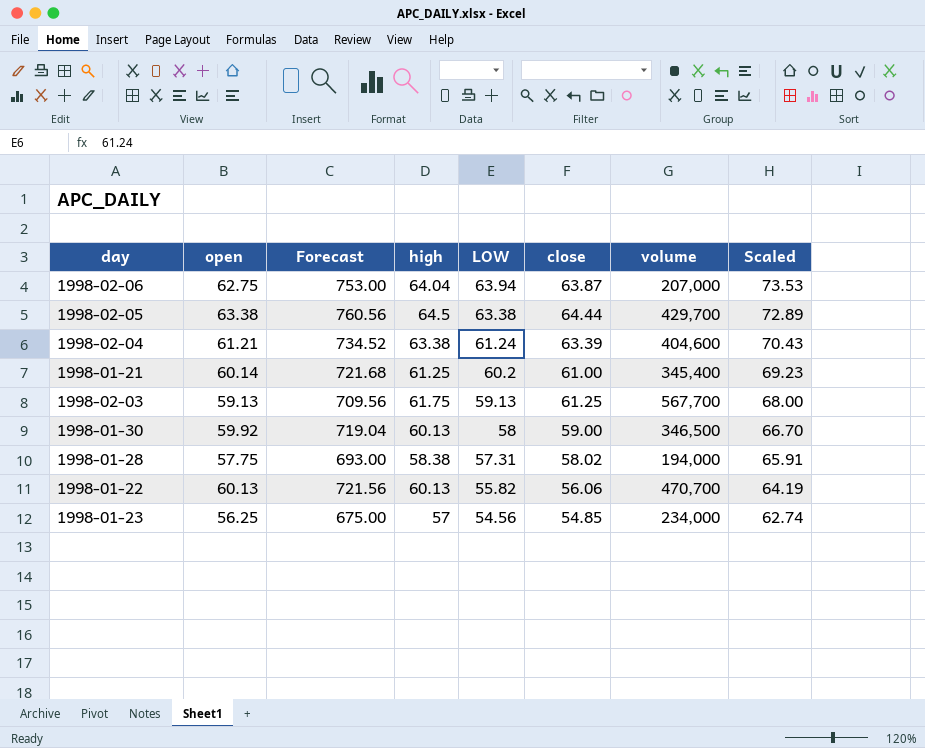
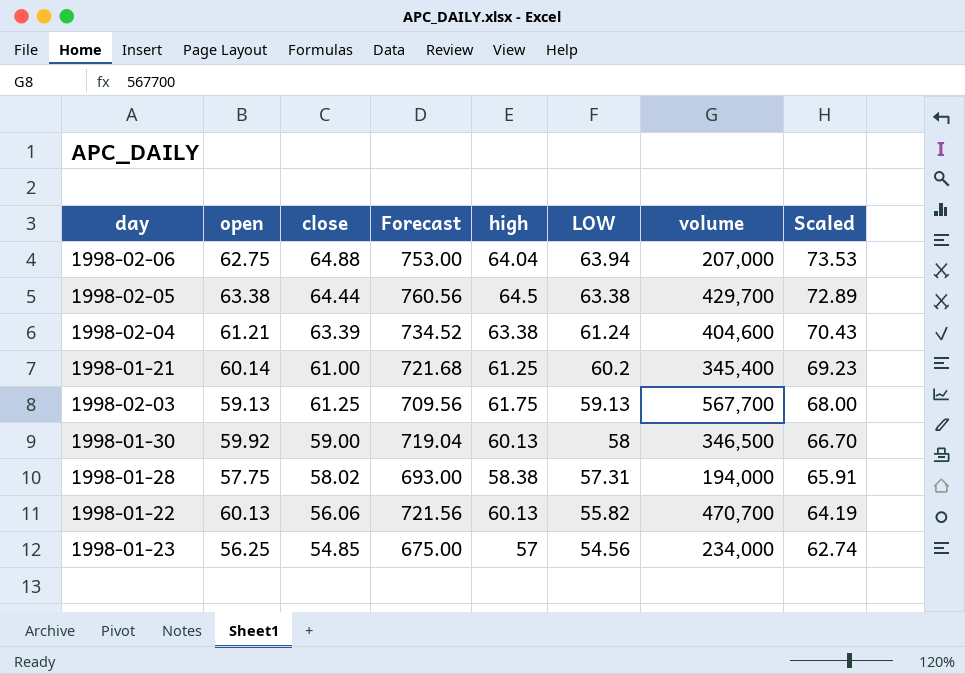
column close | position: 6 -> 3
1998-02-06 | close: 63.87 -> 64.88

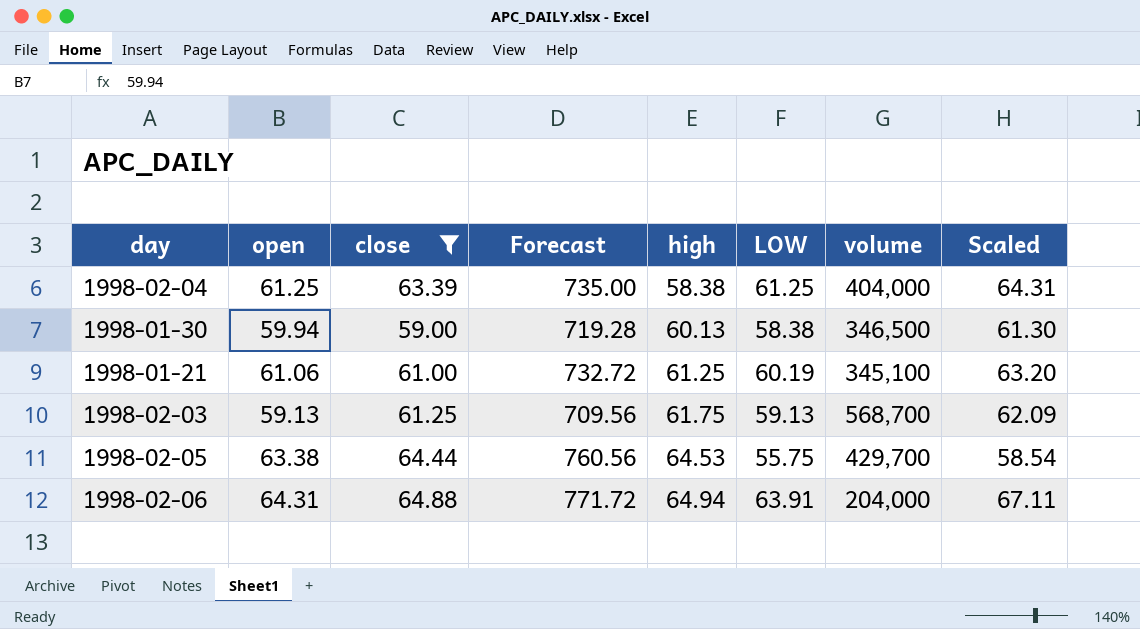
filter: none -> close >= 59.00
row order: LOW descending -> high ascending
column Scaled | formula: [LOW] * 1.15 -> [LOW] * 1.05
1998-02-04 | open: 61.21 -> 61.25
1998-02-04 | Forecast: 734.52 -> 735.00
1998-02-04 | high: 63.38 -> 58.38
1998-02-04 | LOW: 61.24 -> 61.25
1998-02-04 | volume: 404,600 -> 404,000
1998-01-30 | open: 59.92 -> 59.94
1998-01-30 | Forecast: 719.04 -> 719.28
1998-01-30 | LOW: 58 -> 58.38
1998-01-21 | open: 60.14 -> 61.06
1998-01-21 | Forecast: 721.68 -> 732.72
1998-01-21 | LOW: 60.2 -> 60.19
1998-01-21 | volume: 345,400 -> 345,100
1998-02-03 | volume: 567,700 -> 568,700
1998-02-05 | high: 64.5 -> 64.53
1998-02-05 | LOW: 63.38 -> 55.75
1998-02-06 | open: 62.75 -> 64.31
1998-02-06 | Forecast: 753.00 -> 771.72
1998-02-06 | high: 64.04 -> 64.94
1998-02-06 | LOW: 63.94 -> 63.91
1998-02-06 | volume: 207,000 -> 204,000

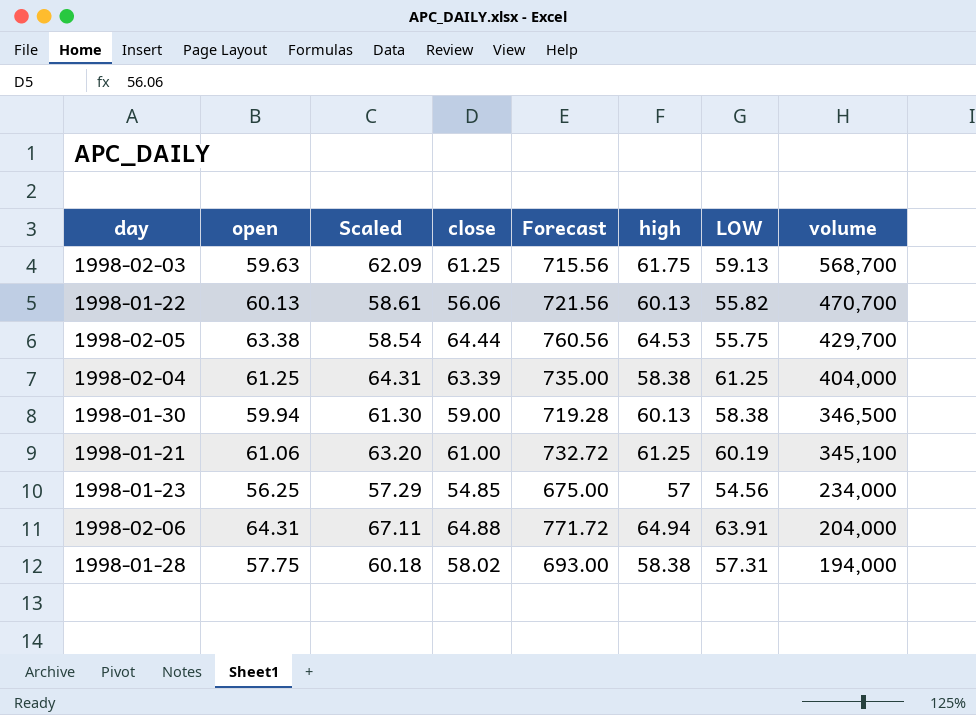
filter: close >= 59.00 -> none
row order: high ascending -> volume descending
column Scaled | position: 8 -> 3
1998-02-03 | open: 59.13 -> 59.63
1998-02-03 | Forecast: 709.56 -> 715.56

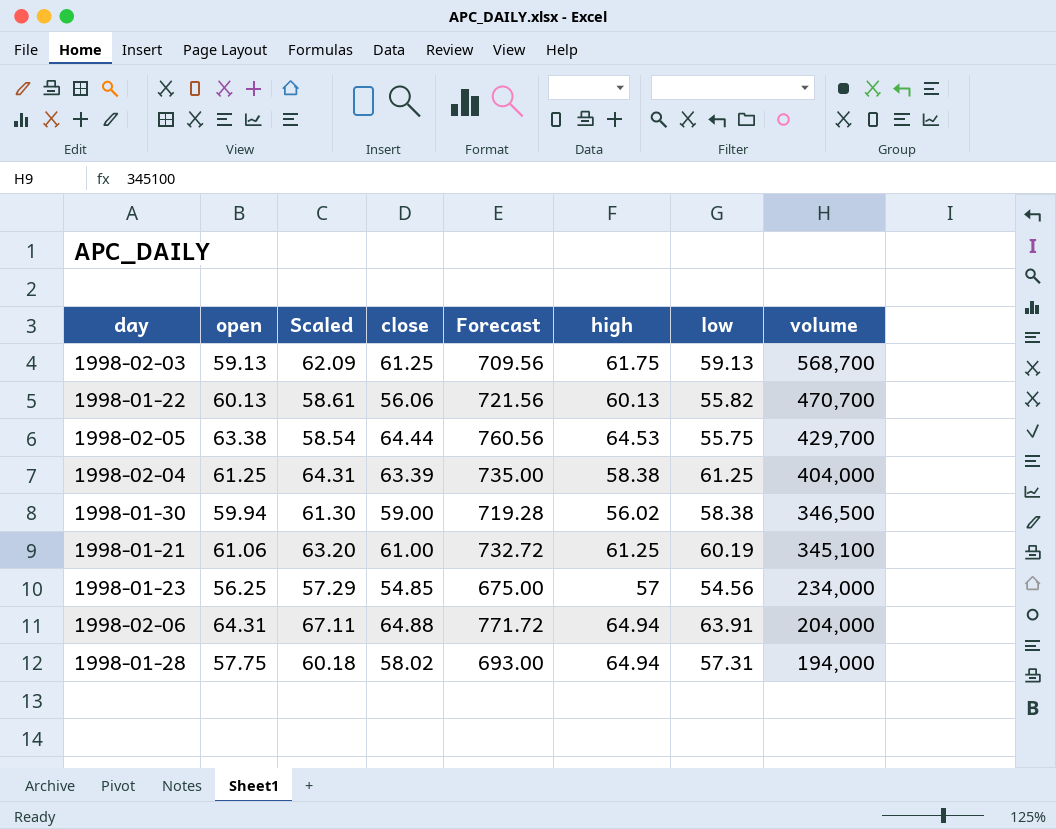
column name: LOW -> low
1998-02-03 | open: 59.63 -> 59.13
1998-02-03 | Forecast: 715.56 -> 709.56
1998-01-30 | high: 60.13 -> 56.02
1998-01-28 | high: 58.38 -> 64.94

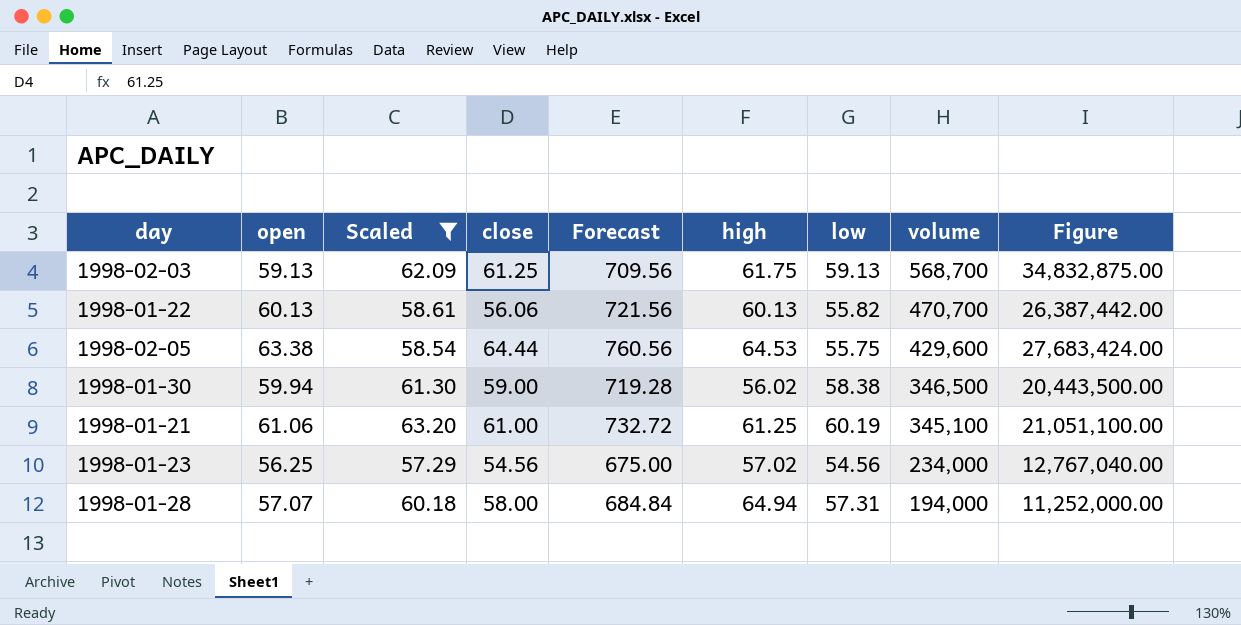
filter: none -> Scaled <= 63.20
column Figure | formula: none -> [close] * [volume]
1998-02-05 | volume: 429,700 -> 429,600
1998-01-23 | close: 54.85 -> 54.56
1998-01-23 | high: 57 -> 57.02
1998-01-28 | open: 57.75 -> 57.07
1998-01-28 | close: 58.02 -> 58.00
1998-01-28 | Forecast: 693.00 -> 684.84

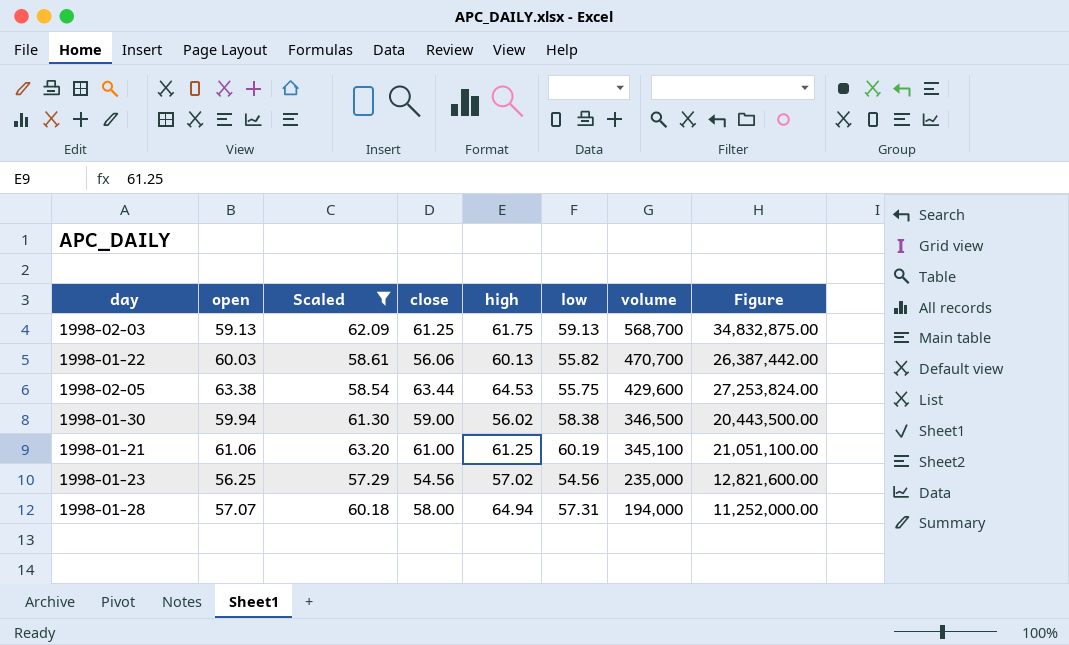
column Forecast | formula: [open] * 12 -> none
1998-01-22 | open: 60.13 -> 60.03
1998-02-05 | close: 64.44 -> 63.44
1998-02-05 | Figure: 27,683,424.00 -> 27,253,824.00
1998-01-23 | volume: 234,000 -> 235,000
1998-01-23 | Figure: 12,767,040.00 -> 12,821,600.00

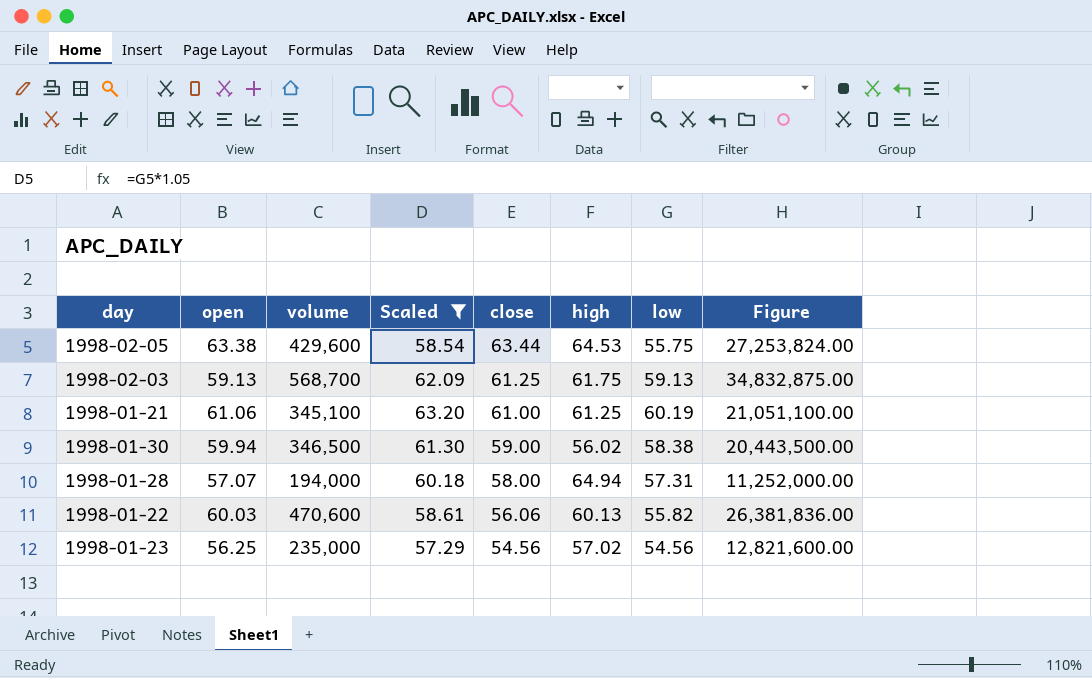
row order: volume descending -> close descending
column volume | position: 7 -> 3
1998-01-22 | volume: 470,700 -> 470,600
1998-01-22 | Figure: 26,387,442.00 -> 26,381,836.00

